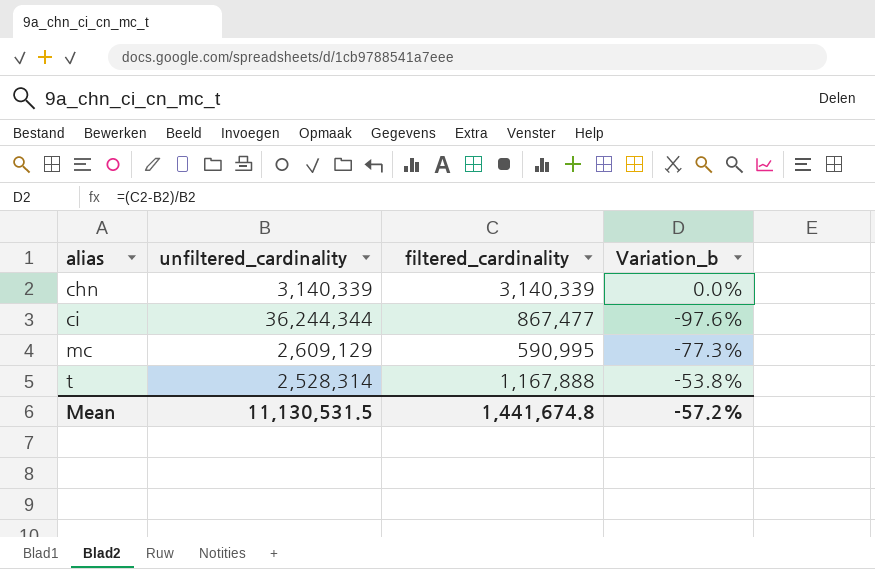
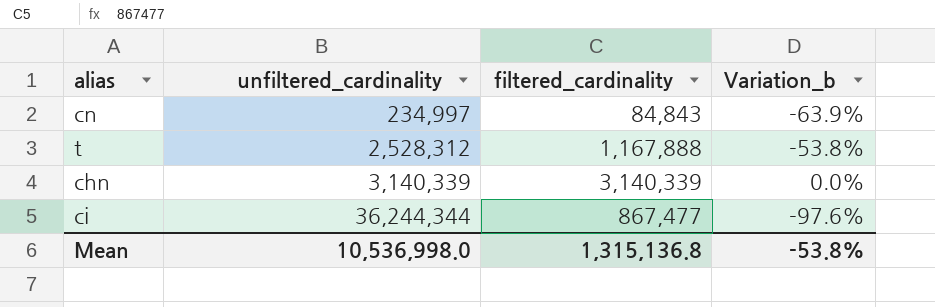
row order: alias ascending -> unfiltered_cardinality ascending
row mc: 2,609,129 | 590,995 | -77.3% -> none
row cn: none -> 234,997 | 84,843 | -63.9%
t | unfiltered_cardinality: 2,528,314 -> 2,528,312
Mean | unfiltered_cardinality: 11,130,531.5 -> 10,536,998.0
Mean | filtered_cardinality: 1,441,674.8 -> 1,315,136.8
Mean | Variation_b: -57.2% -> -53.8%

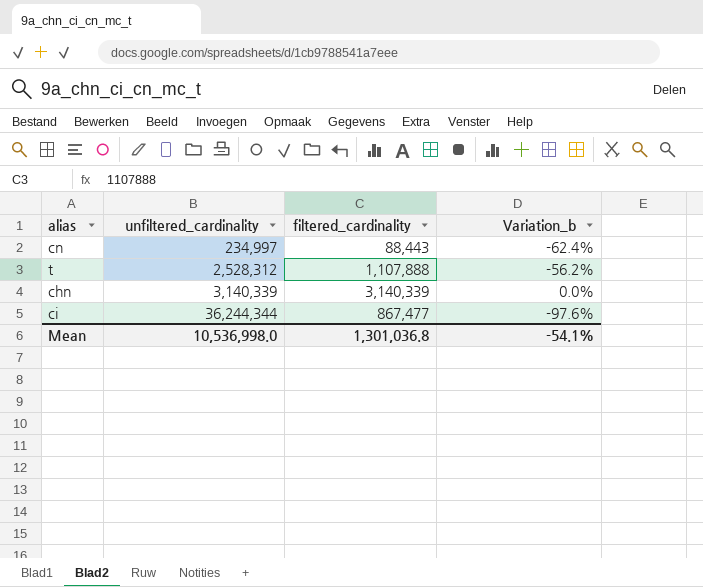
cn | filtered_cardinality: 84,843 -> 88,443
cn | Variation_b: -63.9% -> -62.4%
t | filtered_cardinality: 1,167,888 -> 1,107,888
t | Variation_b: -53.8% -> -56.2%
Mean | filtered_cardinality: 1,315,136.8 -> 1,301,036.8
Mean | Variation_b: -53.8% -> -54.1%

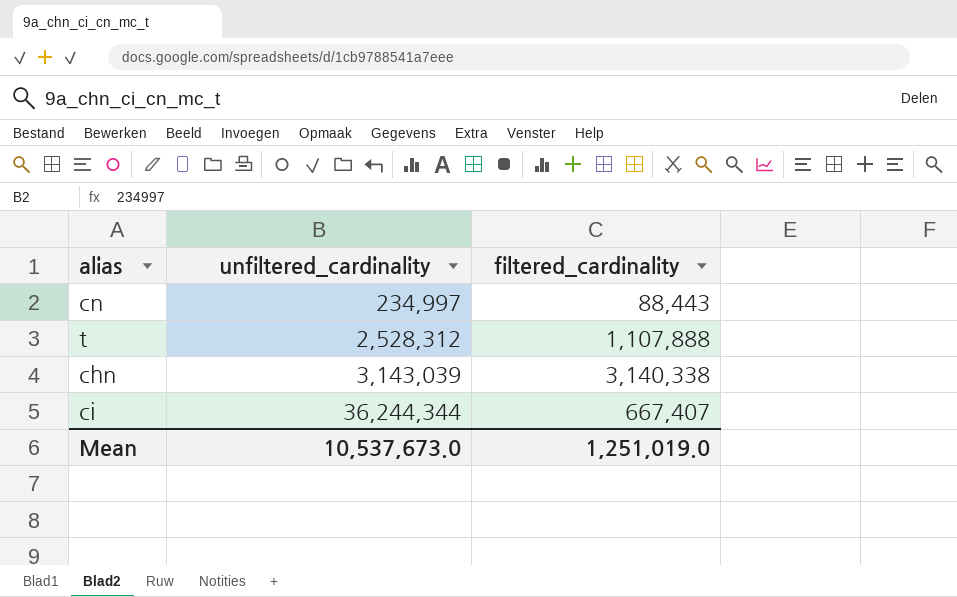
column Variation_b | formula: ([filtered_cardinality] - [unfiltered_cardinality]) / [unfiltered_cardinality] -> none
chn | unfiltered_cardinality: 3,140,339 -> 3,143,039
chn | filtered_cardinality: 3,140,339 -> 3,140,338
ci | filtered_cardinality: 867,477 -> 667,407
Mean | unfiltered_cardinality: 10,536,998.0 -> 10,537,673.0
Mean | filtered_cardinality: 1,301,036.8 -> 1,251,019.0

